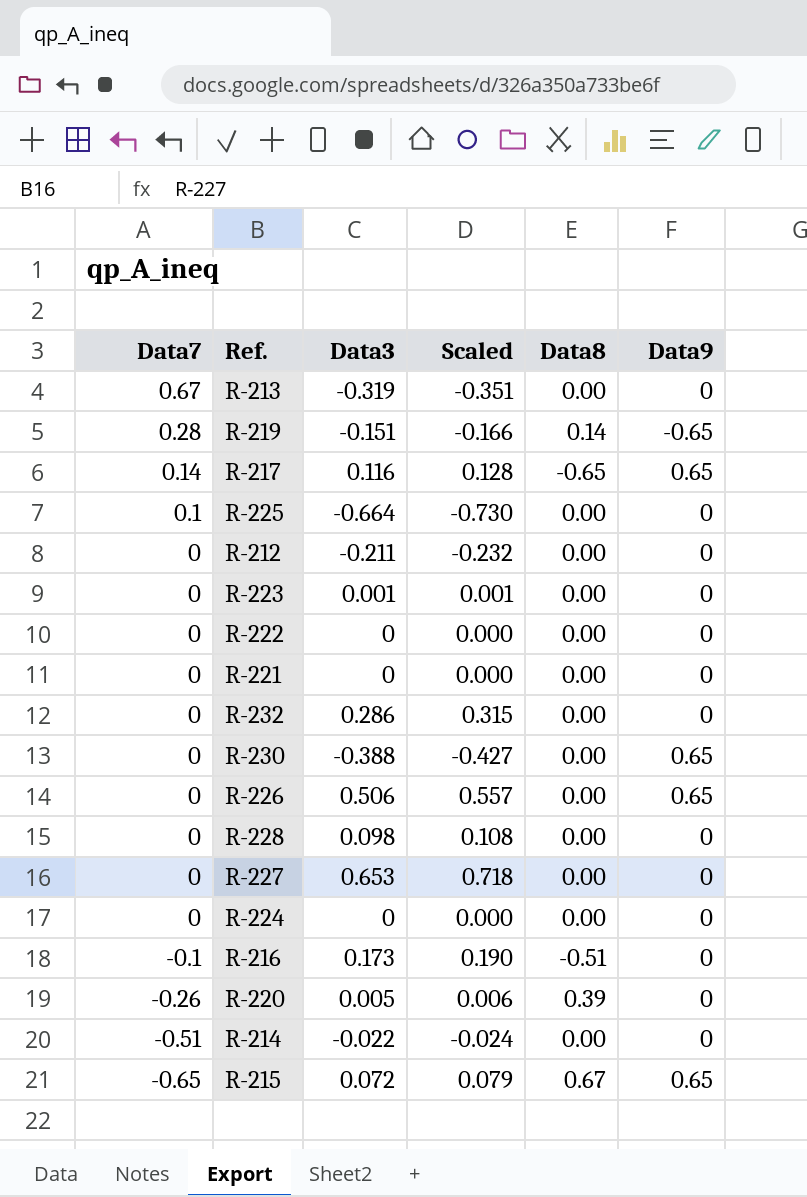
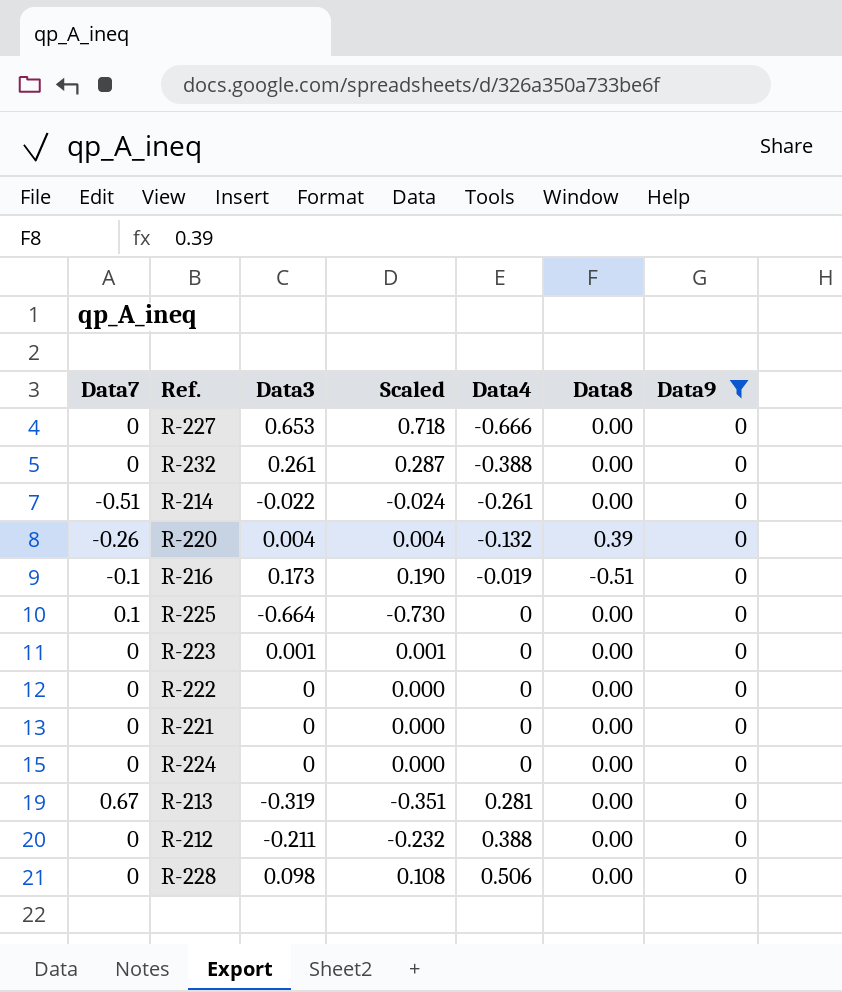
filter: none -> Data9 = 0
row order: Data7 descending -> Data4 ascending
column Data4 | position: none -> 5
R-232 | Data3: 0.286 -> 0.261
R-232 | Scaled: 0.315 -> 0.287
R-220 | Data3: 0.005 -> 0.004
R-220 | Scaled: 0.006 -> 0.004

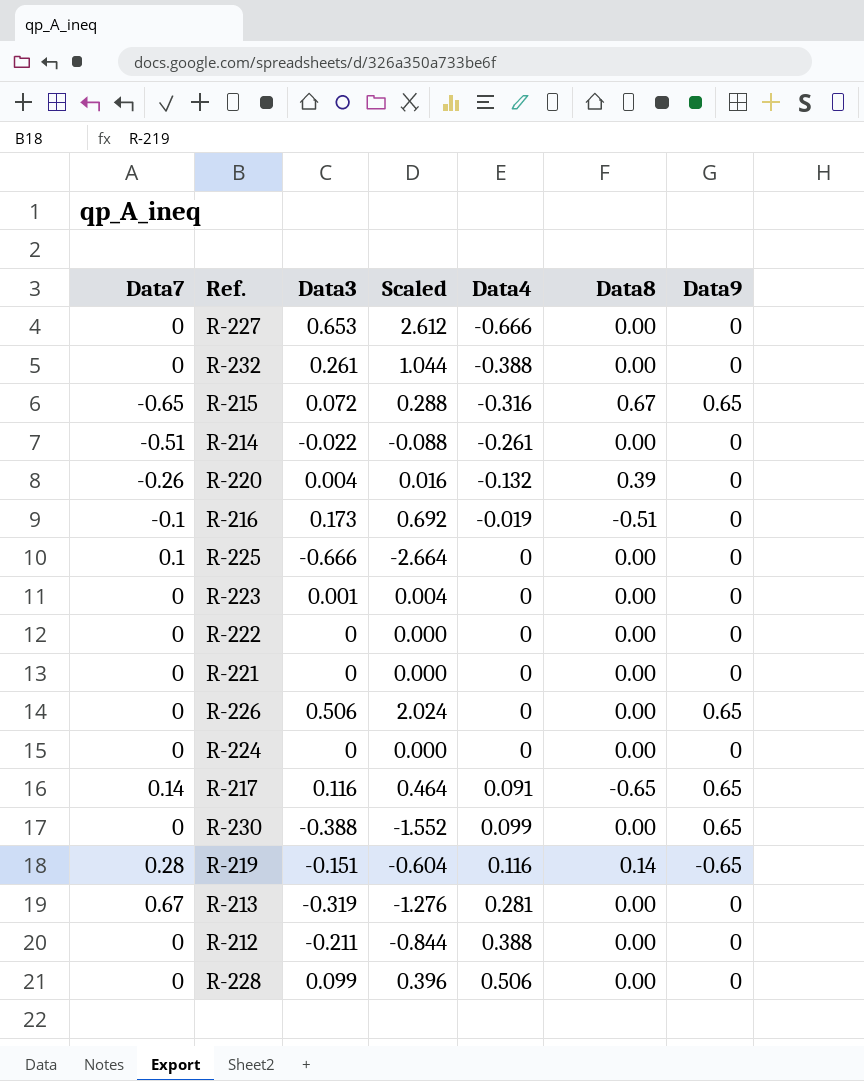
filter: Data9 = 0 -> none
column Scaled | formula: [Data3] * 1.1 -> [Data3] * 4
R-225 | Data3: -0.664 -> -0.666
R-228 | Data3: 0.098 -> 0.099

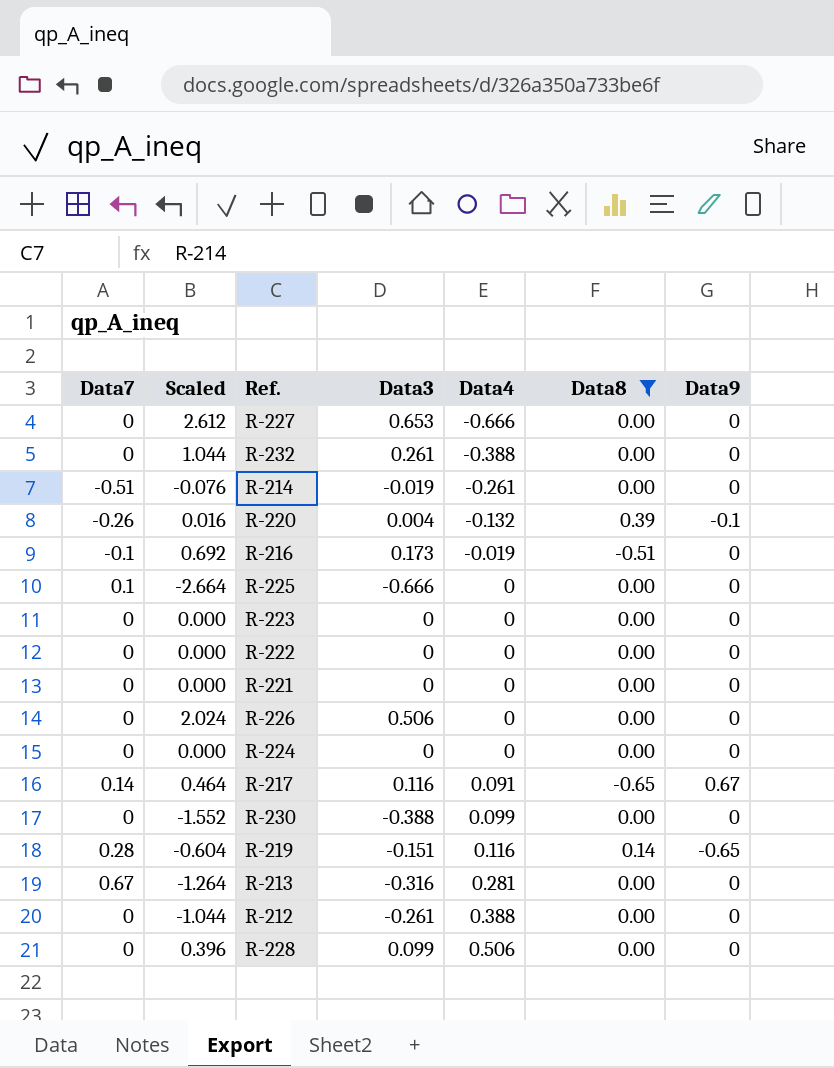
filter: none -> Data8 != 0.67
column Scaled | position: 4 -> 2
R-214 | Scaled: -0.088 -> -0.076
R-214 | Data3: -0.022 -> -0.019
R-220 | Data9: 0 -> -0.1
R-223 | Scaled: 0.004 -> 0.000
R-223 | Data3: 0.001 -> 0
R-226 | Data9: 0.65 -> 0
R-217 | Data9: 0.65 -> 0.67
R-230 | Data9: 0.65 -> 0
R-213 | Scaled: -1.276 -> -1.264
R-213 | Data3: -0.319 -> -0.316
R-212 | Scaled: -0.844 -> -1.044
R-212 | Data3: -0.211 -> -0.261

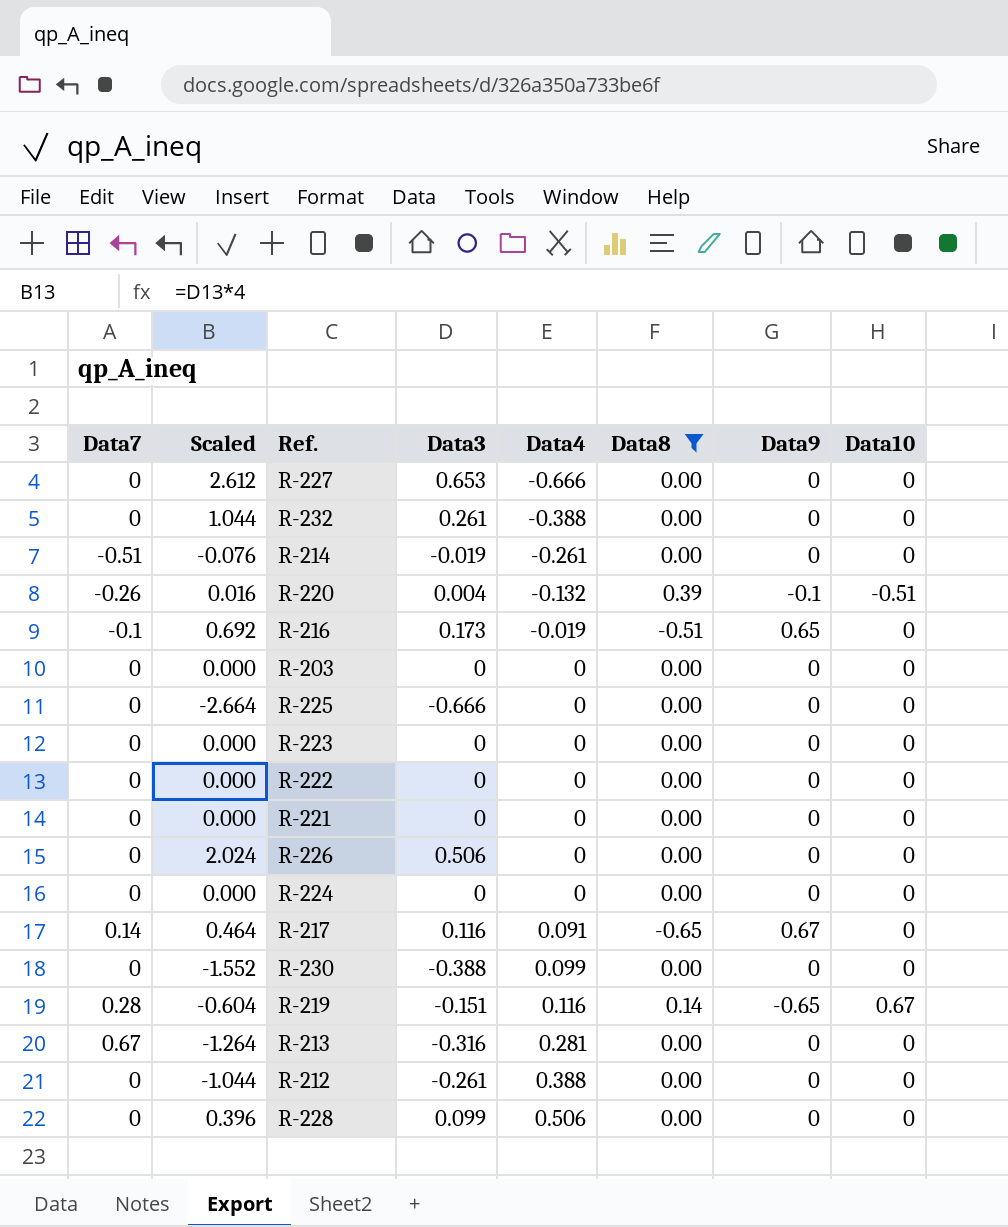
column Data10 | position: none -> 8
R-216 | Data9: 0 -> 0.65
row R-203: none -> 0 | 0.000 | 0 | 0 | 0.00 | 0 | 0
R-225 | Data7: 0.1 -> 0

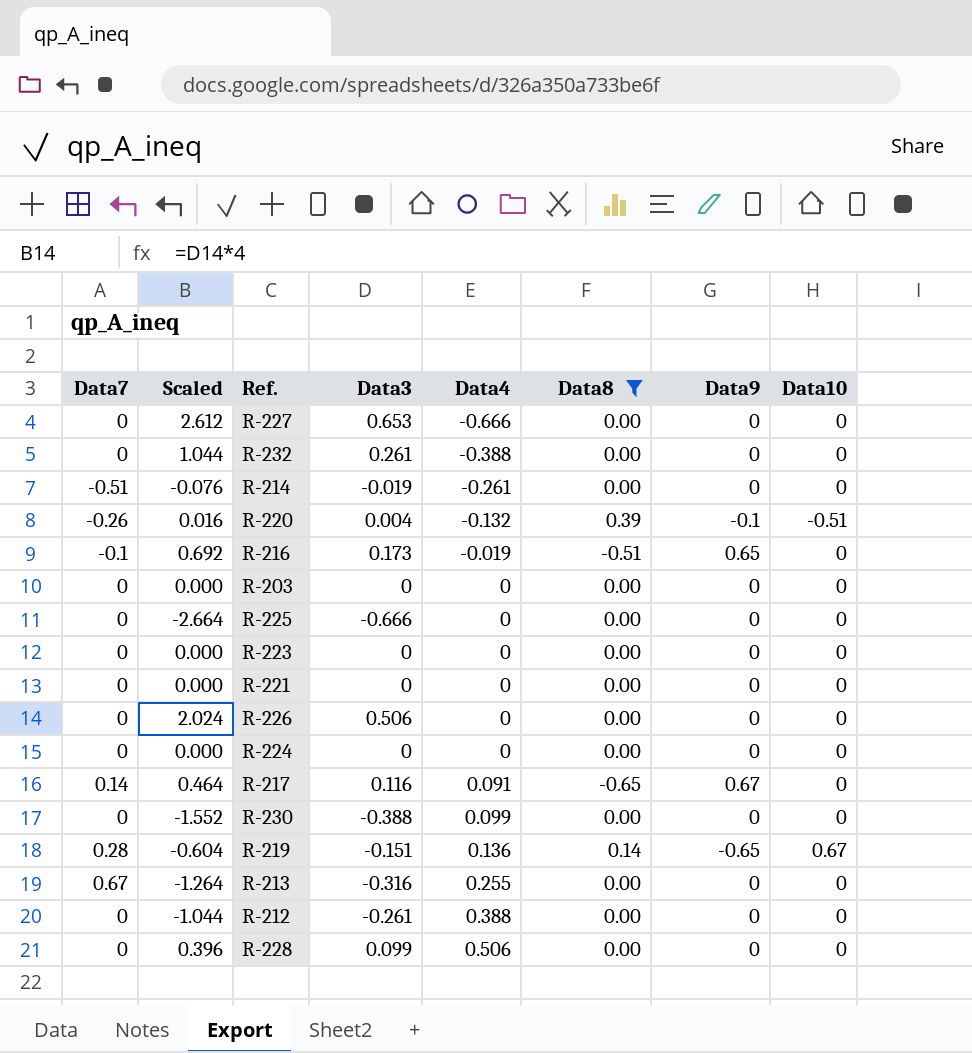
row R-222: 0 | 0.000 | 0 | 0 | 0.00 | 0 | 0 -> none
R-219 | Data4: 0.116 -> 0.136
R-213 | Data4: 0.281 -> 0.255

